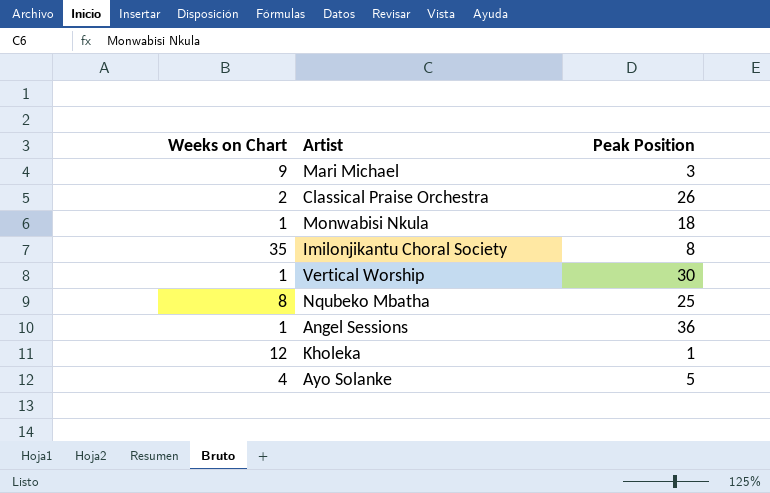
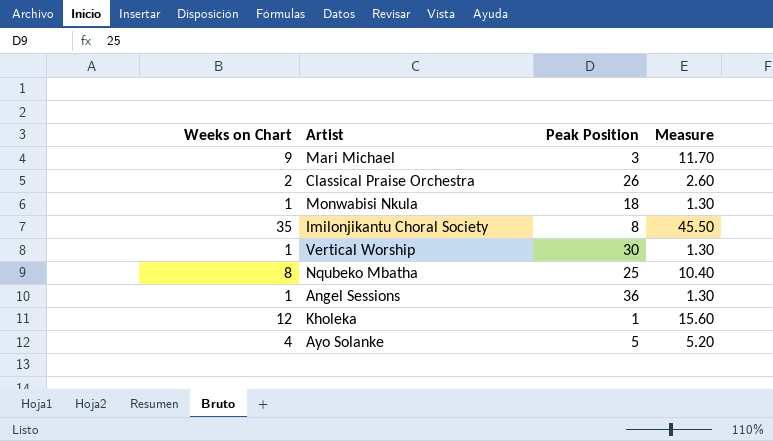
column Measure | formula: none -> [Weeks on Chart] * 1.3

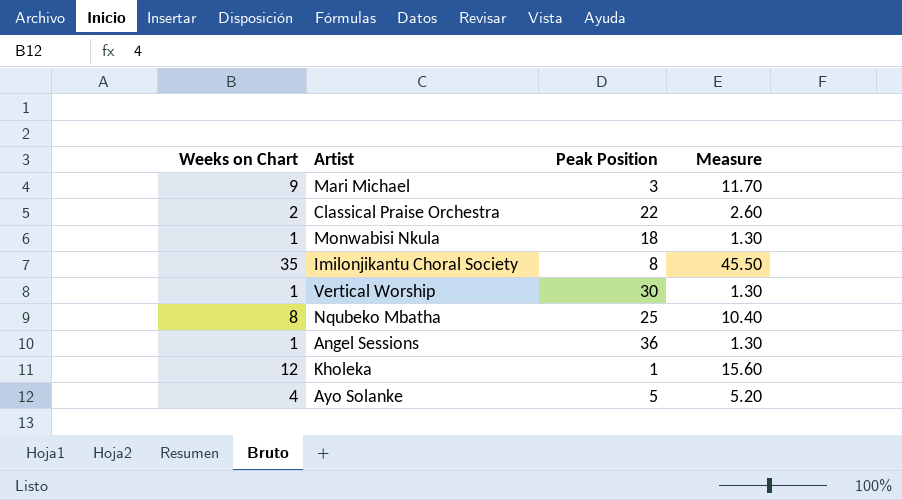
Classical Praise Orchestra | Peak Position: 26 -> 22

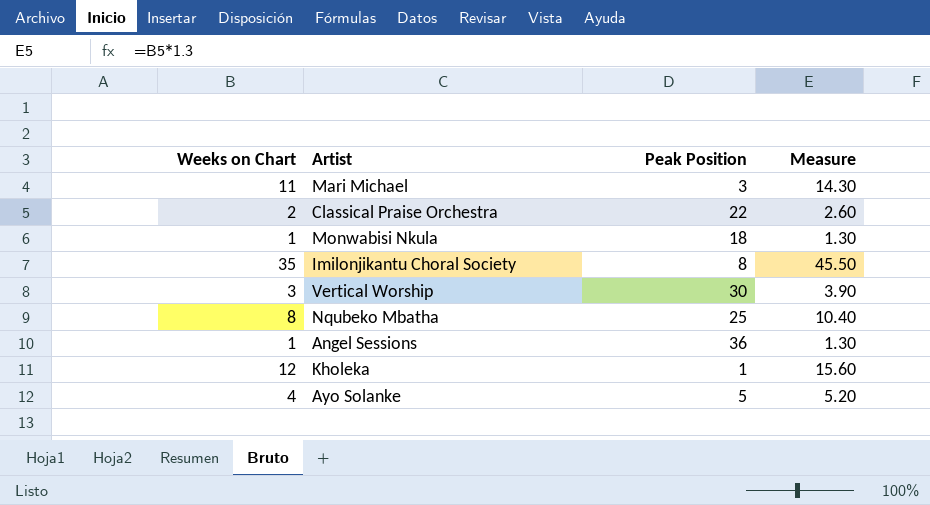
Mari Michael | Weeks on Chart: 9 -> 11
Mari Michael | Measure: 11.70 -> 14.30
Vertical Worship | Weeks on Chart: 1 -> 3
Vertical Worship | Measure: 1.30 -> 3.90

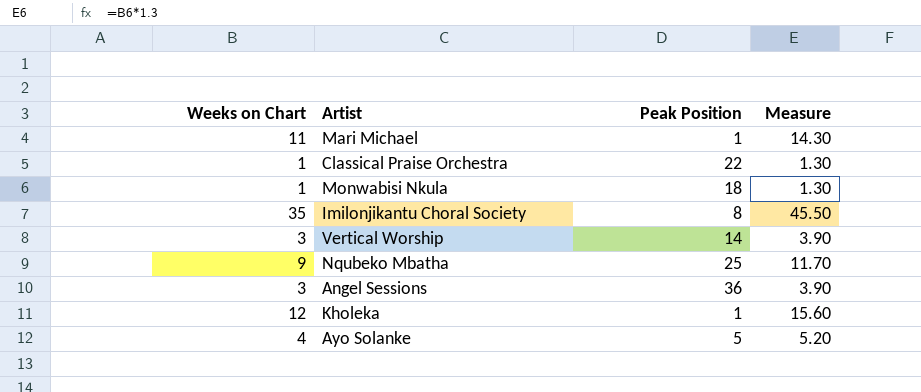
Mari Michael | Peak Position: 3 -> 1
Classical Praise Orchestra | Weeks on Chart: 2 -> 1
Classical Praise Orchestra | Measure: 2.60 -> 1.30
Vertical Worship | Peak Position: 30 -> 14
Nqubeko Mbatha | Weeks on Chart: 8 -> 9
Nqubeko Mbatha | Measure: 10.40 -> 11.70
Angel Sessions | Weeks on Chart: 1 -> 3
Angel Sessions | Measure: 1.30 -> 3.90

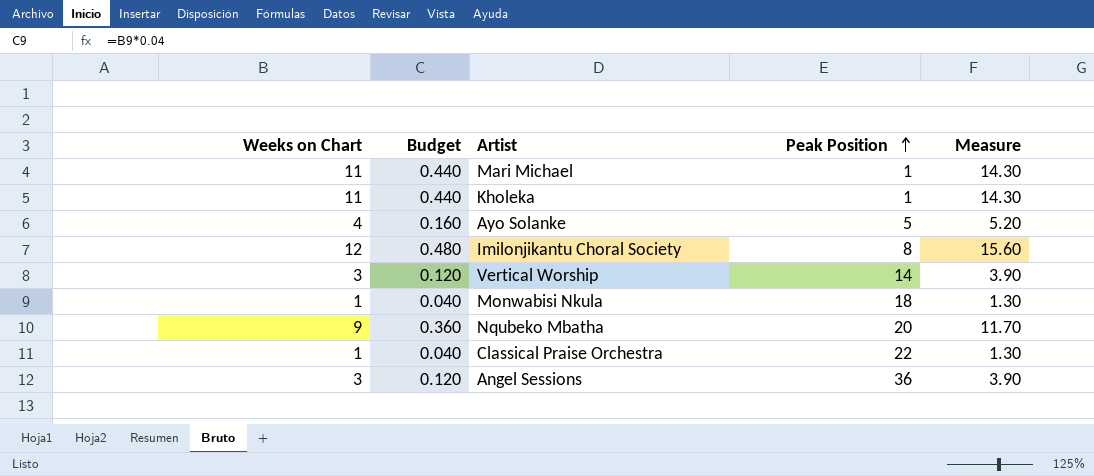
row order: none -> Peak Position ascending
column Budget | formula: none -> [Weeks on Chart] * 0.04
Kholeka | Weeks on Chart: 12 -> 11
Kholeka | Measure: 15.60 -> 14.30
Imilonjikantu Choral Society | Weeks on Chart: 35 -> 12
Imilonjikantu Choral Society | Measure: 45.50 -> 15.60
Nqubeko Mbatha | Peak Position: 25 -> 20

